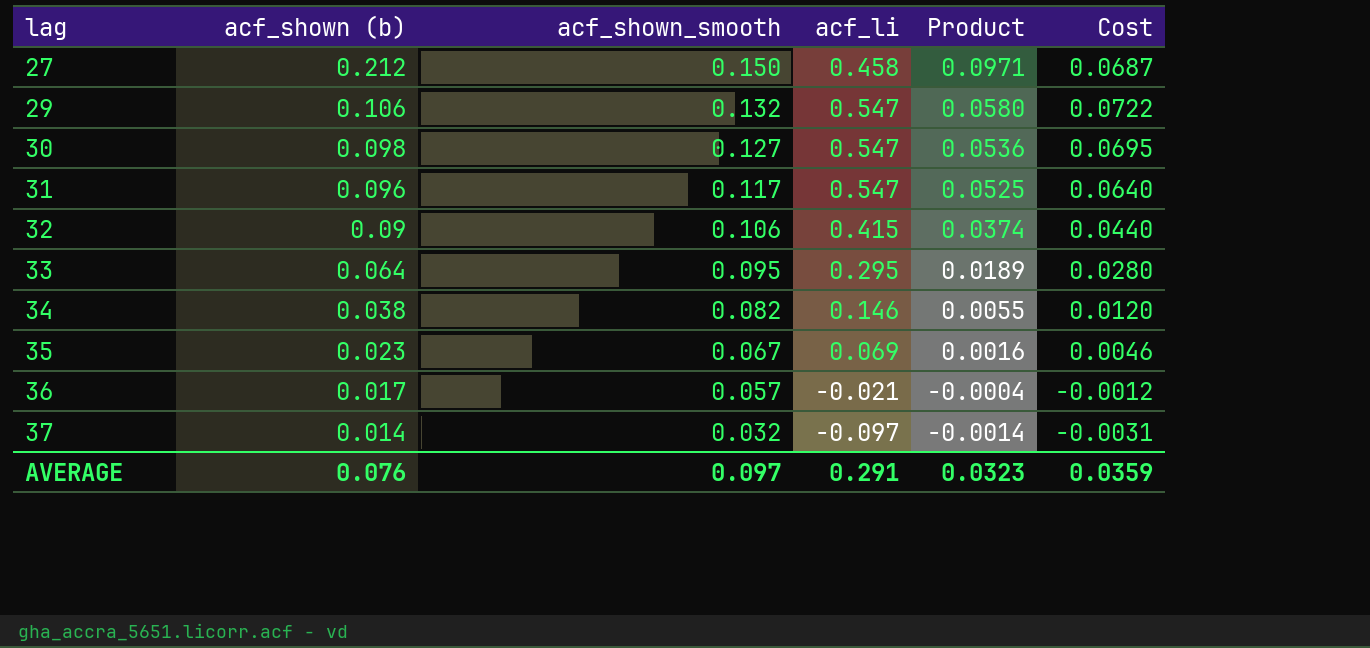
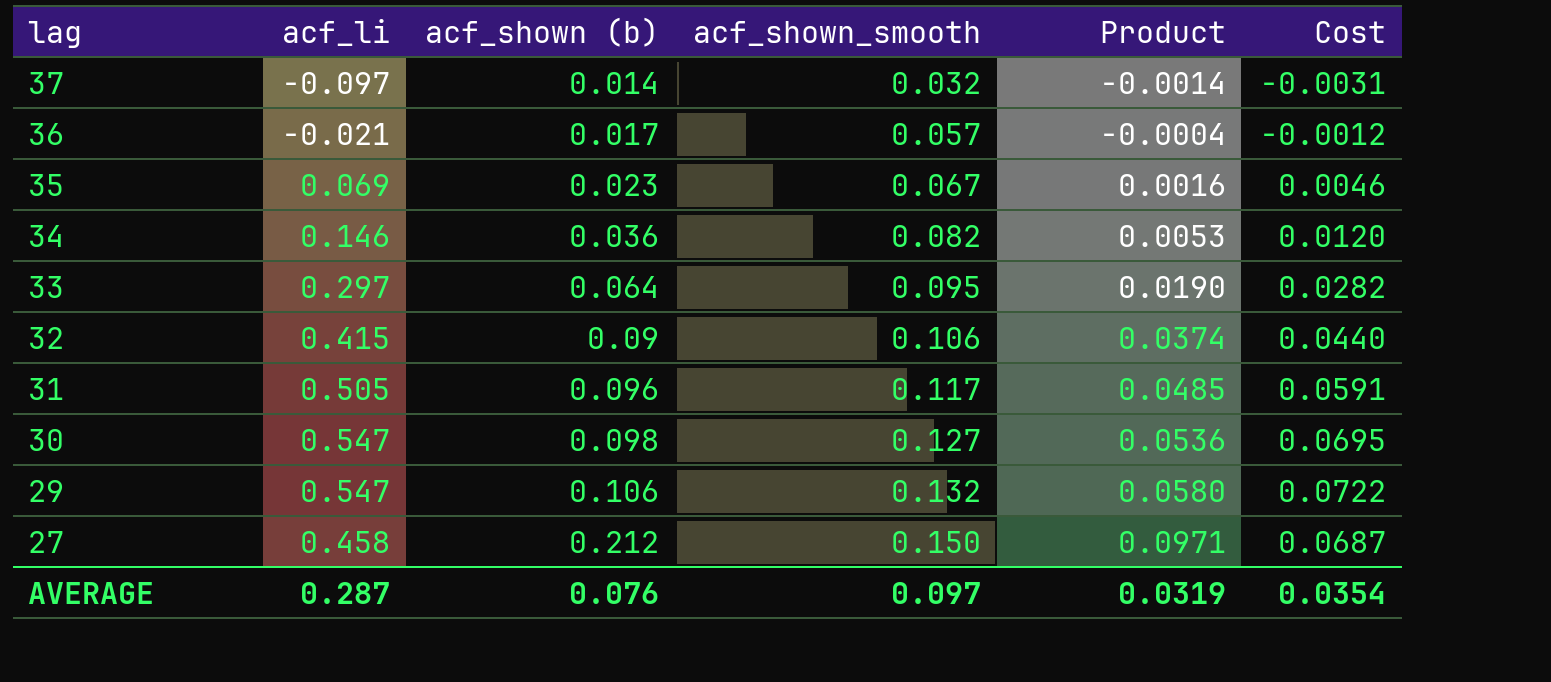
row order: lag ascending -> lag descending
column acf_li | position: 4 -> 2
34 | acf_shown (b): 0.038 -> 0.036
34 | Product: 0.0055 -> 0.0053
33 | acf_li: 0.295 -> 0.297
33 | Product: 0.0189 -> 0.0190
33 | Cost: 0.0280 -> 0.0282
31 | acf_li: 0.547 -> 0.505
31 | Product: 0.0525 -> 0.0485
31 | Cost: 0.0640 -> 0.0591
AVERAGE | acf_li: 0.291 -> 0.287
AVERAGE | Product: 0.0323 -> 0.0319
AVERAGE | Cost: 0.0359 -> 0.0354

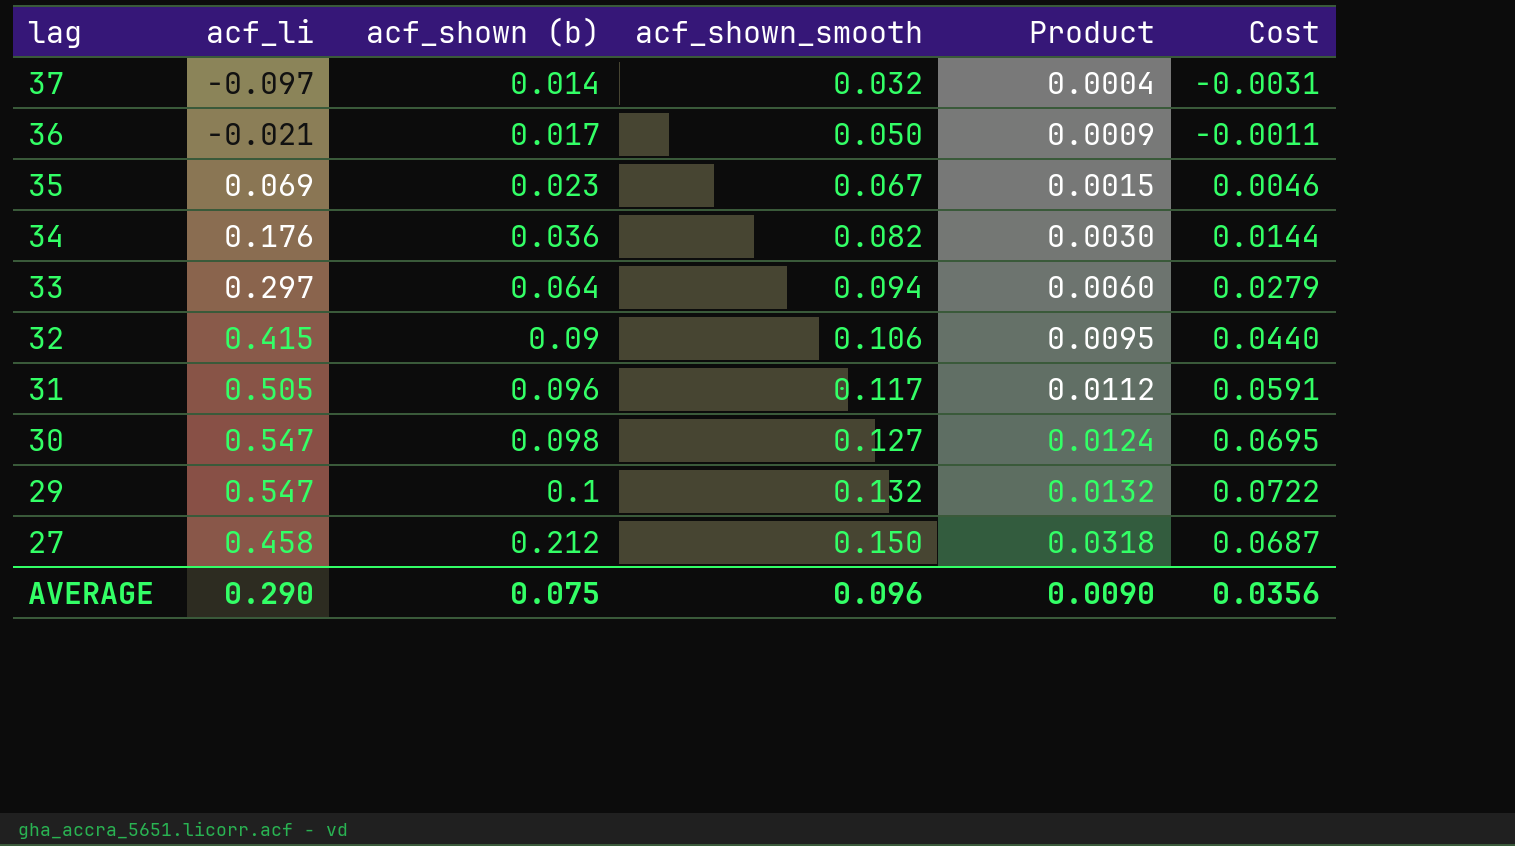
column Product | formula: [acf_li] * [acf_shown (b)] -> [acf_shown (b)] * [acf_shown_smooth]
36 | acf_shown_smooth: 0.057 -> 0.050
36 | Cost: -0.0012 -> -0.0011
34 | acf_li: 0.146 -> 0.176
34 | Cost: 0.0120 -> 0.0144
33 | acf_shown_smooth: 0.095 -> 0.094
33 | Cost: 0.0282 -> 0.0279
29 | acf_shown (b): 0.106 -> 0.1
AVERAGE | acf_li: 0.287 -> 0.290
AVERAGE | acf_shown (b): 0.076 -> 0.075
AVERAGE | acf_shown_smooth: 0.097 -> 0.096
AVERAGE | Product: 0.0319 -> 0.0090
AVERAGE | Cost: 0.0354 -> 0.0356

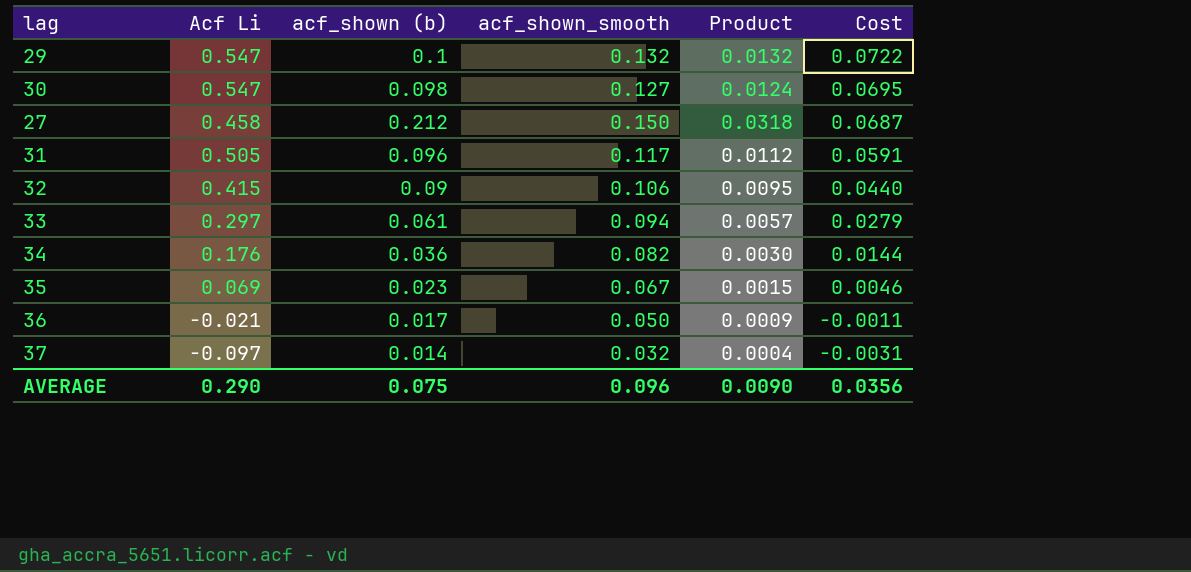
row order: lag descending -> Cost descending
column name: acf_li -> Acf Li
33 | acf_shown (b): 0.064 -> 0.061
33 | Product: 0.0060 -> 0.0057

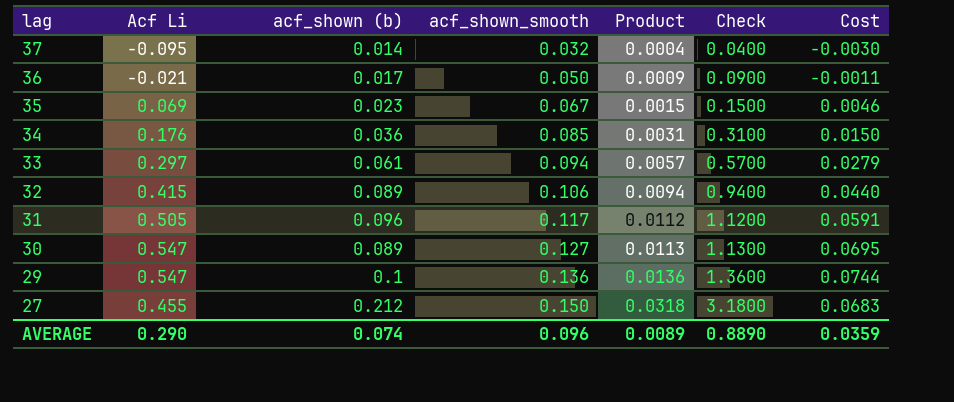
row order: Cost descending -> lag descending
column Check | formula: none -> [Product] * 100
37 | Acf Li: -0.097 -> -0.095
37 | Cost: -0.0031 -> -0.0030
34 | acf_shown_smooth: 0.082 -> 0.085
34 | Product: 0.0030 -> 0.0031
34 | Cost: 0.0144 -> 0.0150
32 | acf_shown (b): 0.09 -> 0.089
32 | Product: 0.0095 -> 0.0094
30 | acf_shown (b): 0.098 -> 0.089
30 | Product: 0.0124 -> 0.0113
29 | acf_shown_smooth: 0.132 -> 0.136
29 | Product: 0.0132 -> 0.0136
29 | Cost: 0.0722 -> 0.0744
27 | Acf Li: 0.458 -> 0.455
27 | Cost: 0.0687 -> 0.0683
AVERAGE | acf_shown (b): 0.075 -> 0.074
AVERAGE | Product: 0.0090 -> 0.0089
AVERAGE | Cost: 0.0356 -> 0.0359

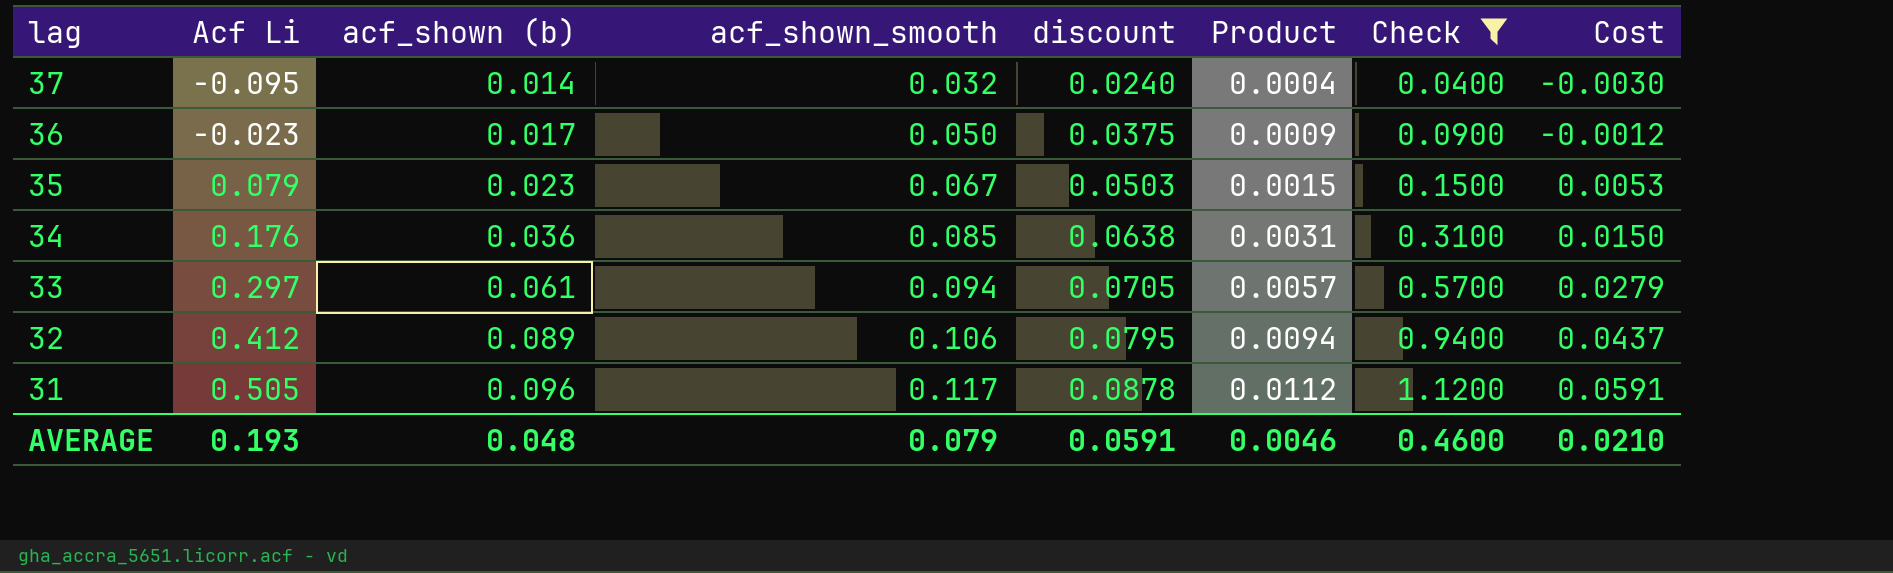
filter: none -> Check <= 1.1200
column discount | formula: none -> [acf_shown_smooth] * 0.75
36 | Acf Li: -0.021 -> -0.023
36 | Cost: -0.0011 -> -0.0012
35 | Acf Li: 0.069 -> 0.079
35 | Cost: 0.0046 -> 0.0053
32 | Acf Li: 0.415 -> 0.412
32 | Cost: 0.0440 -> 0.0437
AVERAGE | Acf Li: 0.290 -> 0.193
AVERAGE | acf_shown (b): 0.074 -> 0.048
AVERAGE | acf_shown_smooth: 0.096 -> 0.079
AVERAGE | Product: 0.0089 -> 0.0046
AVERAGE | Check: 0.8890 -> 0.4600
AVERAGE | Cost: 0.0359 -> 0.0210

